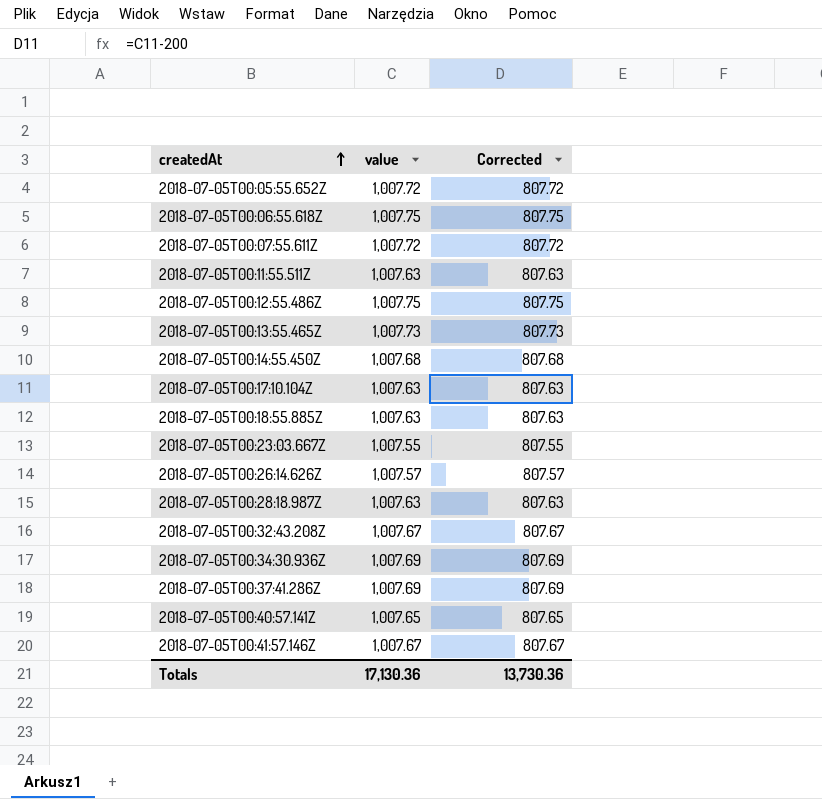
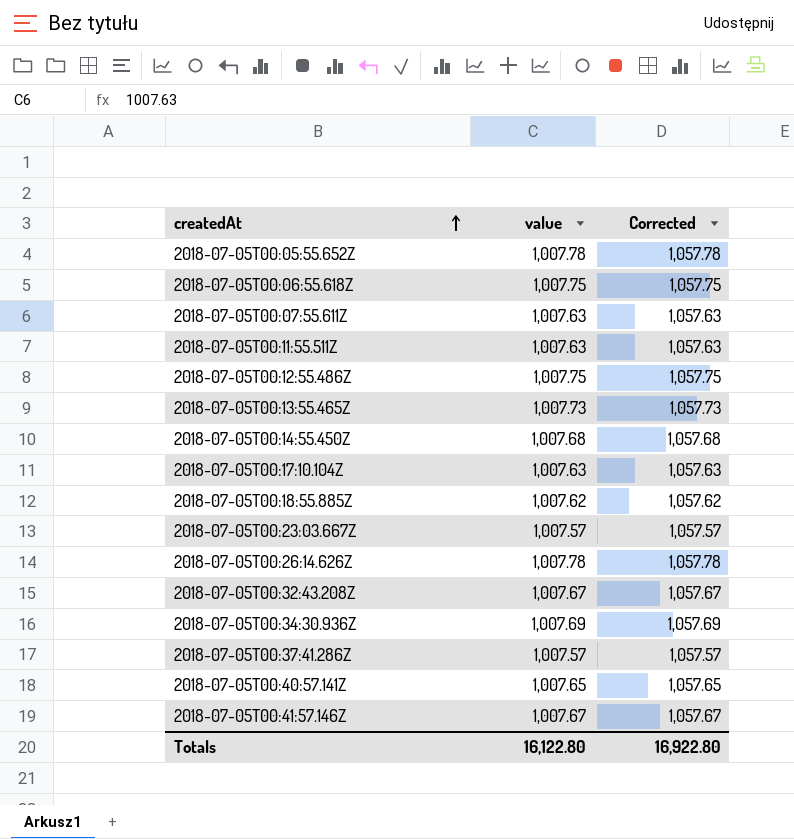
column Corrected | formula: [value] - 200 -> [value] + 50
row 2018-07-05T00:28:18.987Z: 1,007.63 | 807.63 -> none
2018-07-05T00:05:55.652Z | value: 1,007.72 -> 1,007.78
2018-07-05T00:07:55.611Z | value: 1,007.72 -> 1,007.63
2018-07-05T00:18:55.885Z | value: 1,007.63 -> 1,007.62
2018-07-05T00:23:03.667Z | value: 1,007.55 -> 1,007.57
2018-07-05T00:26:14.626Z | value: 1,007.57 -> 1,007.78
2018-07-05T00:37:41.286Z | value: 1,007.69 -> 1,007.57
Totals | value: 17,130.36 -> 16,122.80
Totals | Corrected: 13,730.36 -> 16,922.80

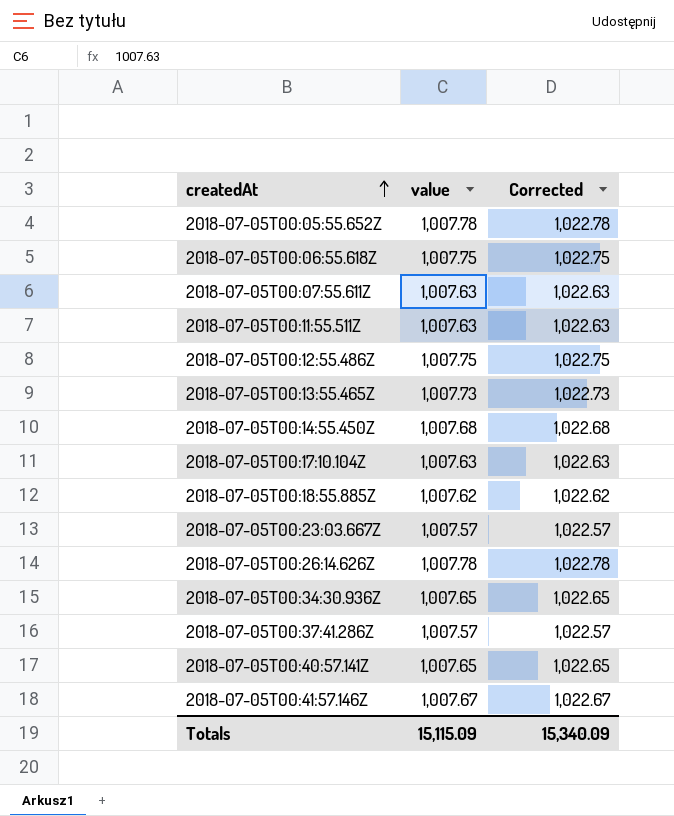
column Corrected | formula: [value] + 50 -> [value] + 15
row 2018-07-05T00:32:43.208Z: 1,007.67 | 1,057.67 -> none
2018-07-05T00:34:30.936Z | value: 1,007.69 -> 1,007.65
Totals | value: 16,122.80 -> 15,115.09
Totals | Corrected: 16,922.80 -> 15,340.09

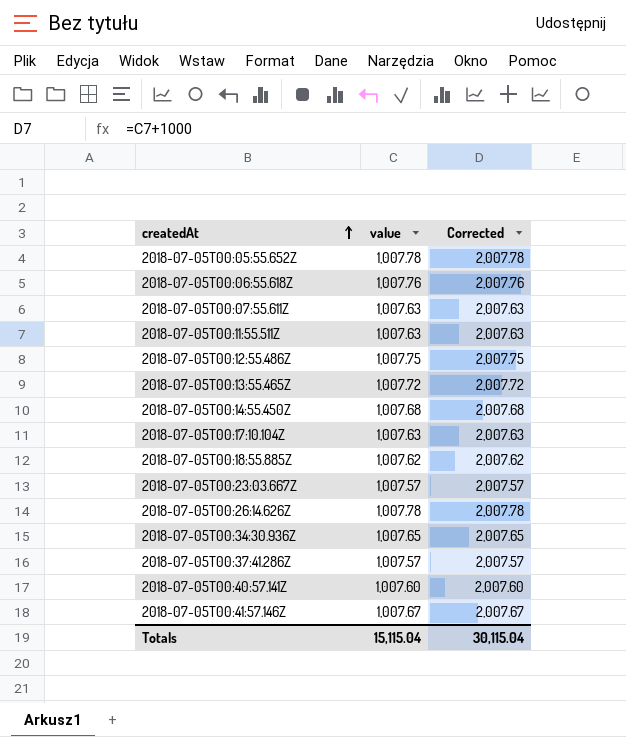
column Corrected | formula: [value] + 15 -> [value] + 1000
2018-07-05T00:06:55.618Z | value: 1,007.75 -> 1,007.76
2018-07-05T00:13:55.465Z | value: 1,007.73 -> 1,007.72
2018-07-05T00:40:57.141Z | value: 1,007.65 -> 1,007.60
Totals | value: 15,115.09 -> 15,115.04
Totals | Corrected: 15,340.09 -> 30,115.04

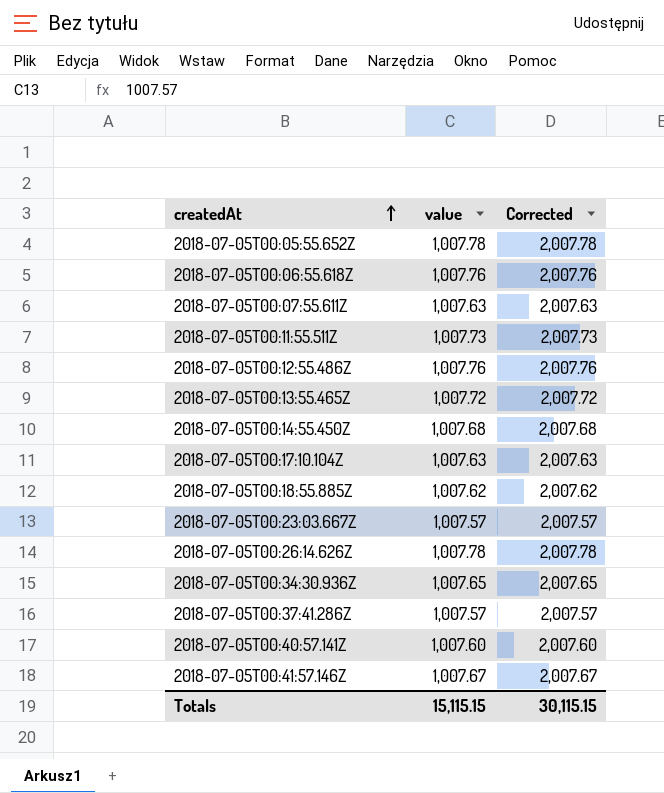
2018-07-05T00:11:55.511Z | value: 1,007.63 -> 1,007.73
2018-07-05T00:11:55.511Z | Corrected: 2,007.63 -> 2,007.73
2018-07-05T00:12:55.486Z | value: 1,007.75 -> 1,007.76
2018-07-05T00:12:55.486Z | Corrected: 2,007.75 -> 2,007.76
Totals | value: 15,115.04 -> 15,115.15
Totals | Corrected: 30,115.04 -> 30,115.15

